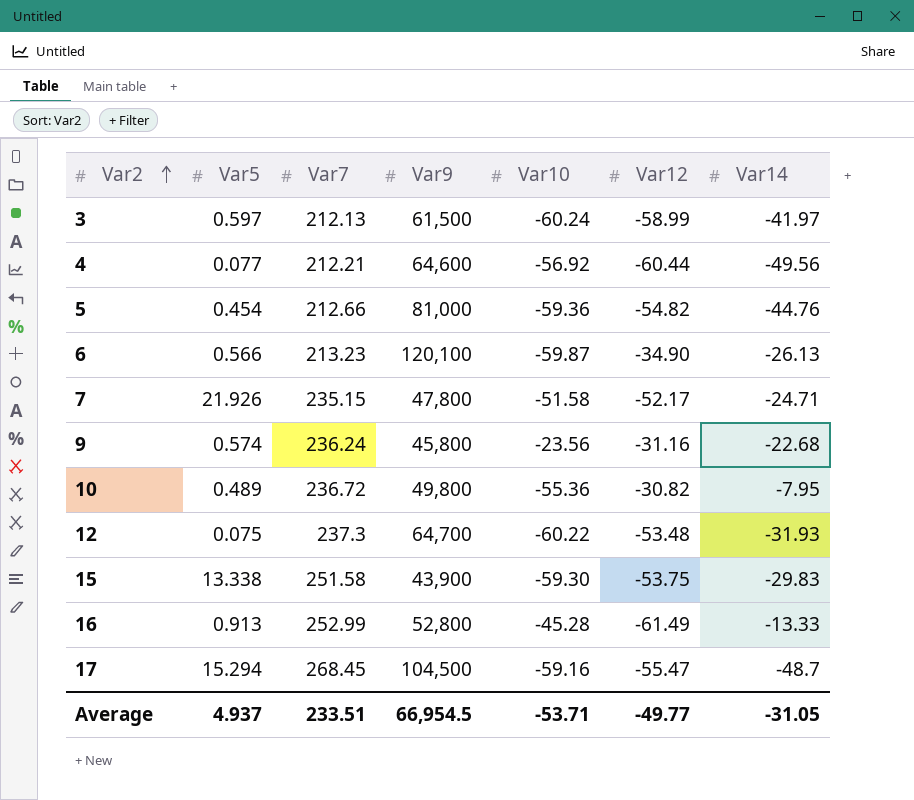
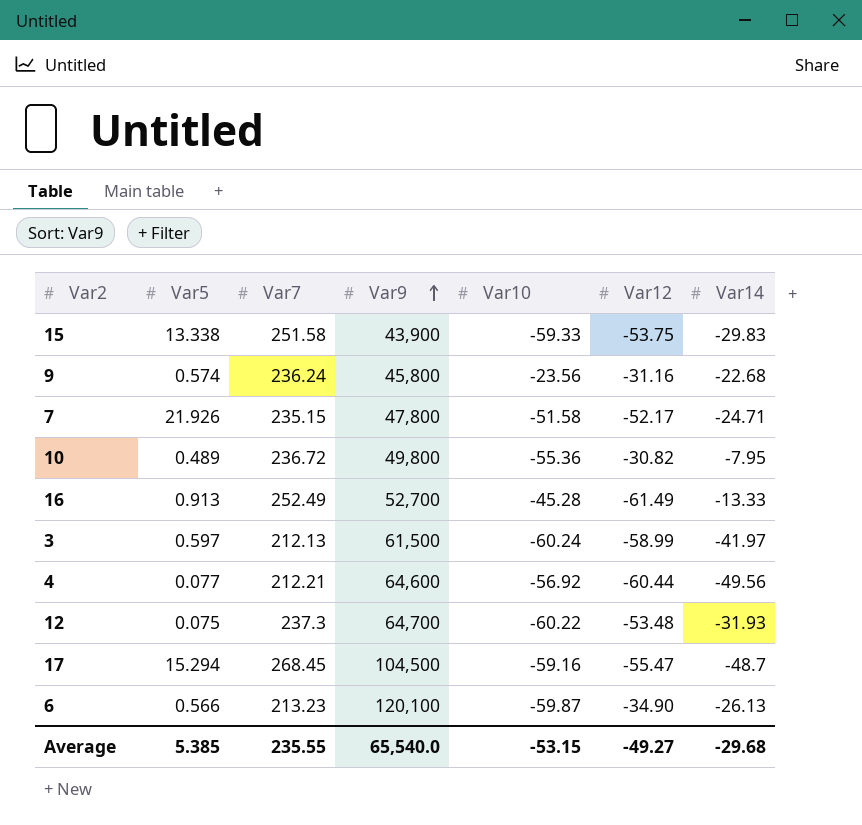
row order: Var2 ascending -> Var9 ascending
row 5: 0.454 | 212.66 | 81,000 | -59.36 | -54.82 | -44.76 -> none
15 | Var10: -59.30 -> -59.33
16 | Var7: 252.99 -> 252.49
16 | Var9: 52,800 -> 52,700
Average | Var5: 4.937 -> 5.385
Average | Var7: 233.51 -> 235.55
Average | Var9: 66,954.5 -> 65,540.0
Average | Var10: -53.71 -> -53.15
Average | Var12: -49.77 -> -49.27
Average | Var14: -31.05 -> -29.68

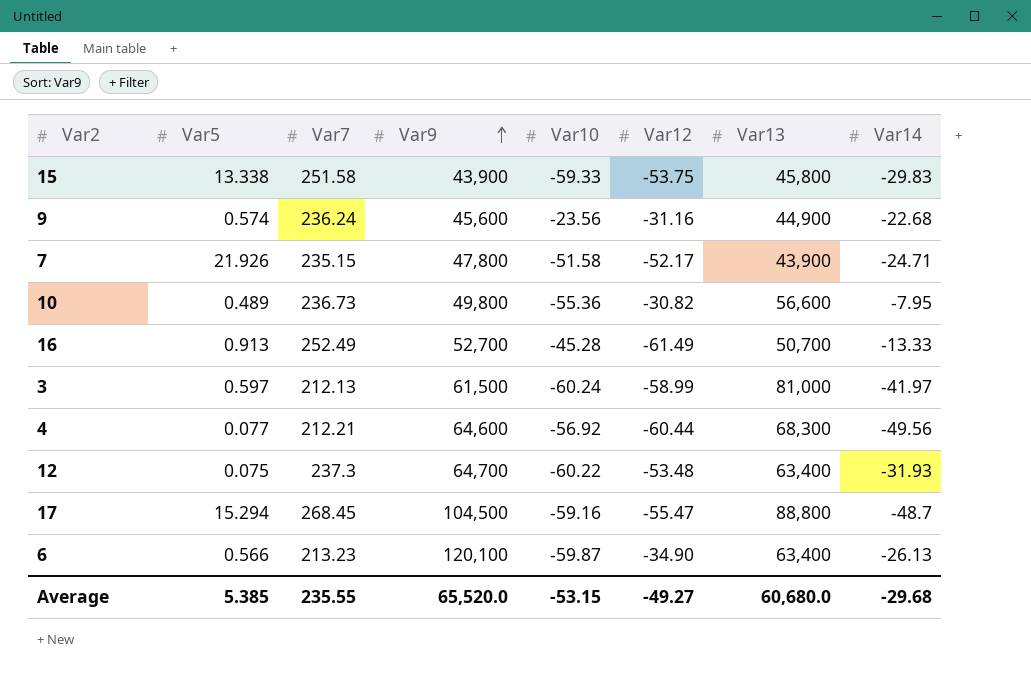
column Var13 | position: none -> 7
9 | Var9: 45,800 -> 45,600
10 | Var7: 236.72 -> 236.73
Average | Var9: 65,540.0 -> 65,520.0

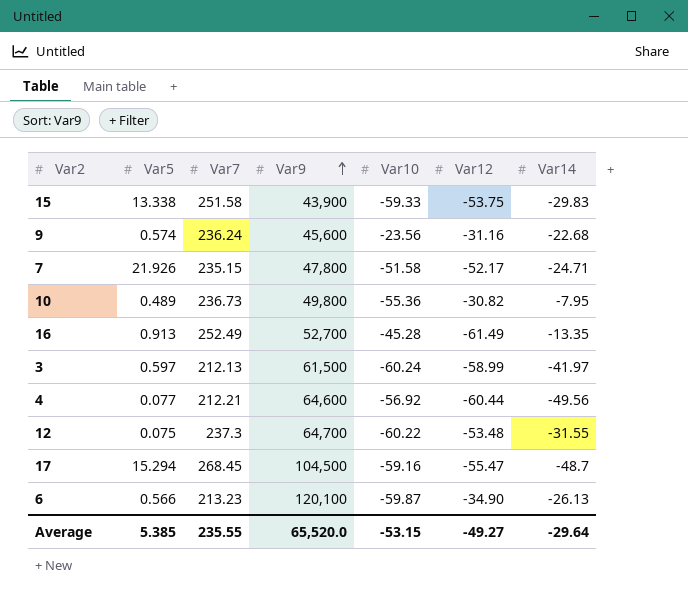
column Var13 | position: 7 -> none
16 | Var14: -13.33 -> -13.35
12 | Var14: -31.93 -> -31.55
Average | Var14: -29.68 -> -29.64

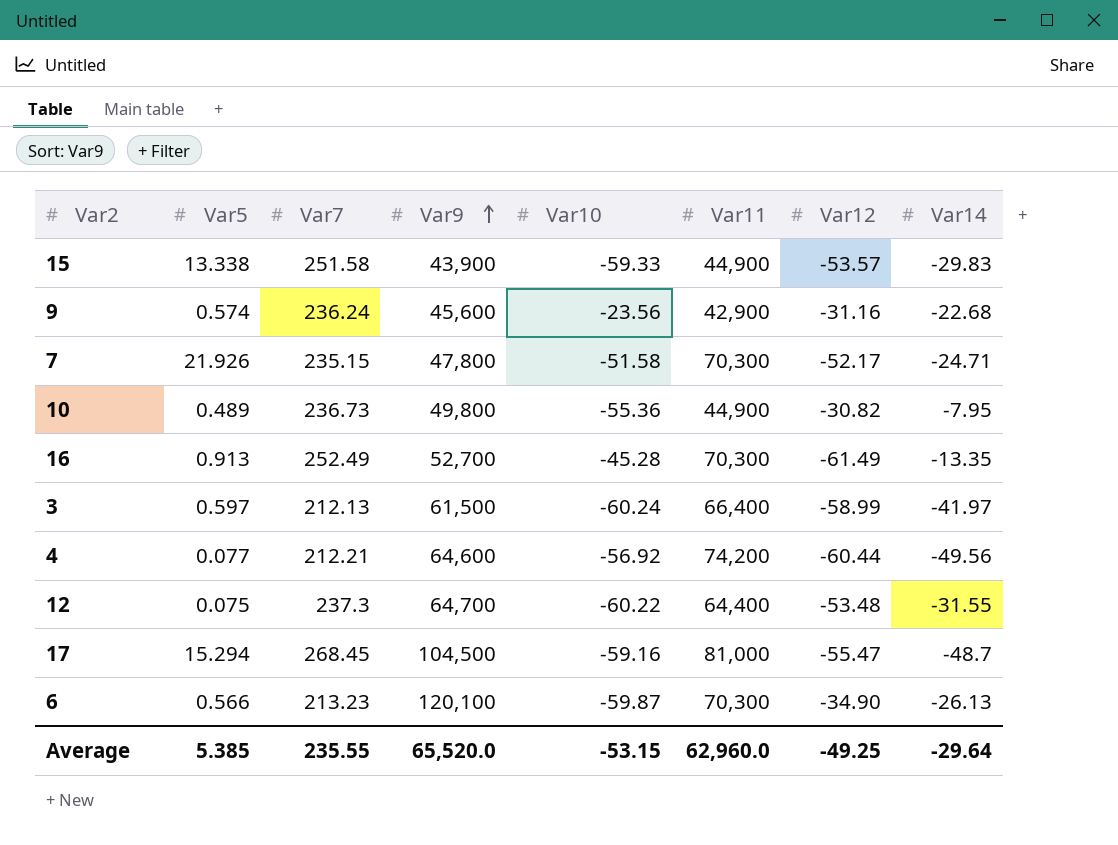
column Var11 | position: none -> 6
15 | Var12: -53.75 -> -53.57
Average | Var12: -49.27 -> -49.25

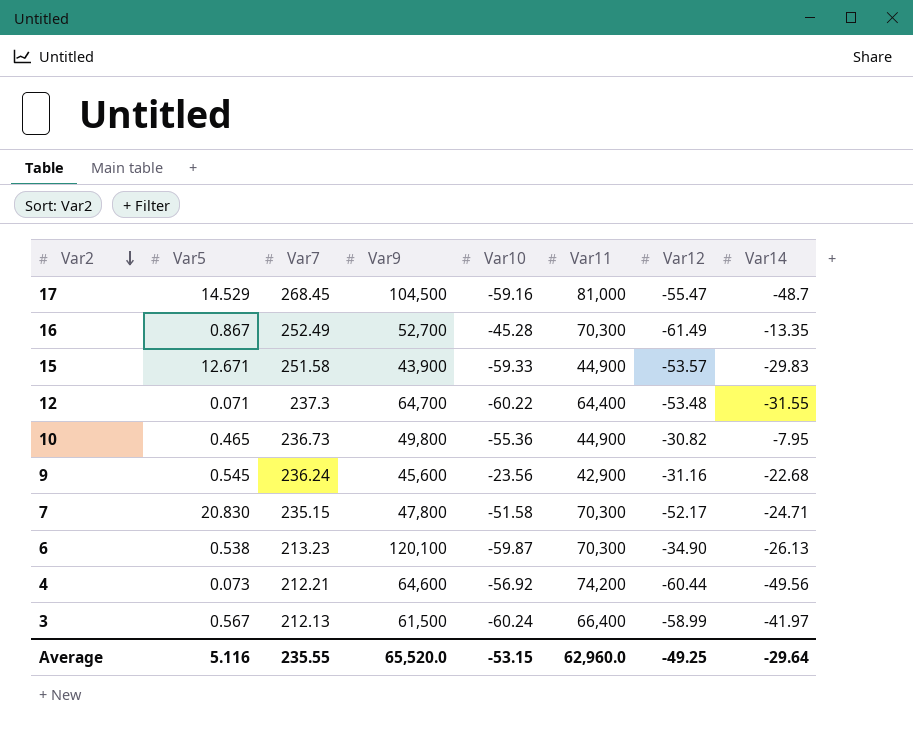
row order: Var9 ascending -> Var2 descending
17 | Var5: 15.294 -> 14.529
16 | Var5: 0.913 -> 0.867
15 | Var5: 13.338 -> 12.671
12 | Var5: 0.075 -> 0.071
10 | Var5: 0.489 -> 0.465
9 | Var5: 0.574 -> 0.545
7 | Var5: 21.926 -> 20.830
6 | Var5: 0.566 -> 0.538
4 | Var5: 0.077 -> 0.073
3 | Var5: 0.597 -> 0.567
Average | Var5: 5.385 -> 5.116

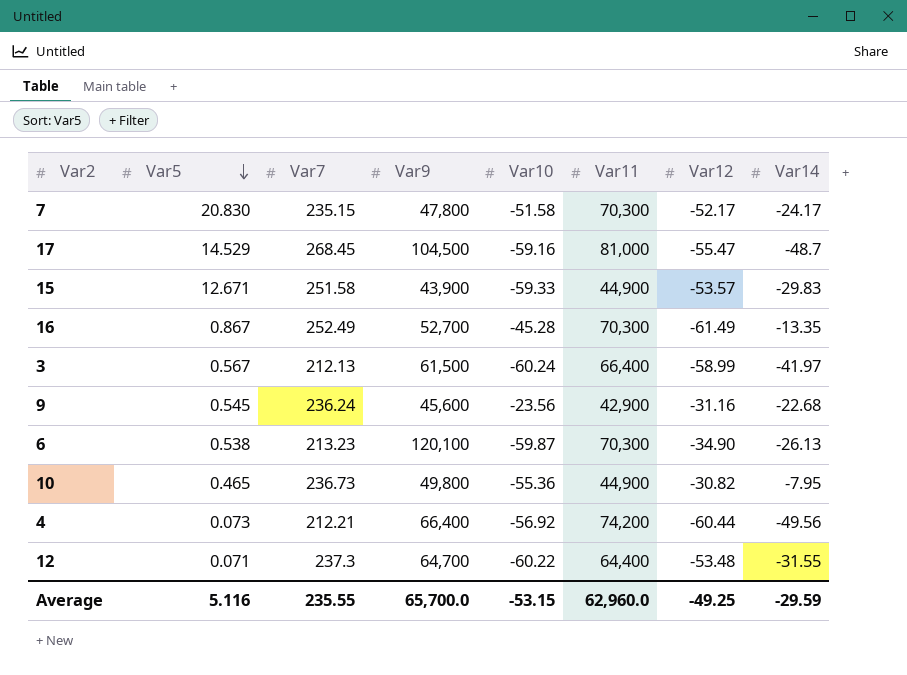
row order: Var2 descending -> Var5 descending
7 | Var14: -24.71 -> -24.17
4 | Var9: 64,600 -> 66,400
Average | Var9: 65,520.0 -> 65,700.0
Average | Var14: -29.64 -> -29.59

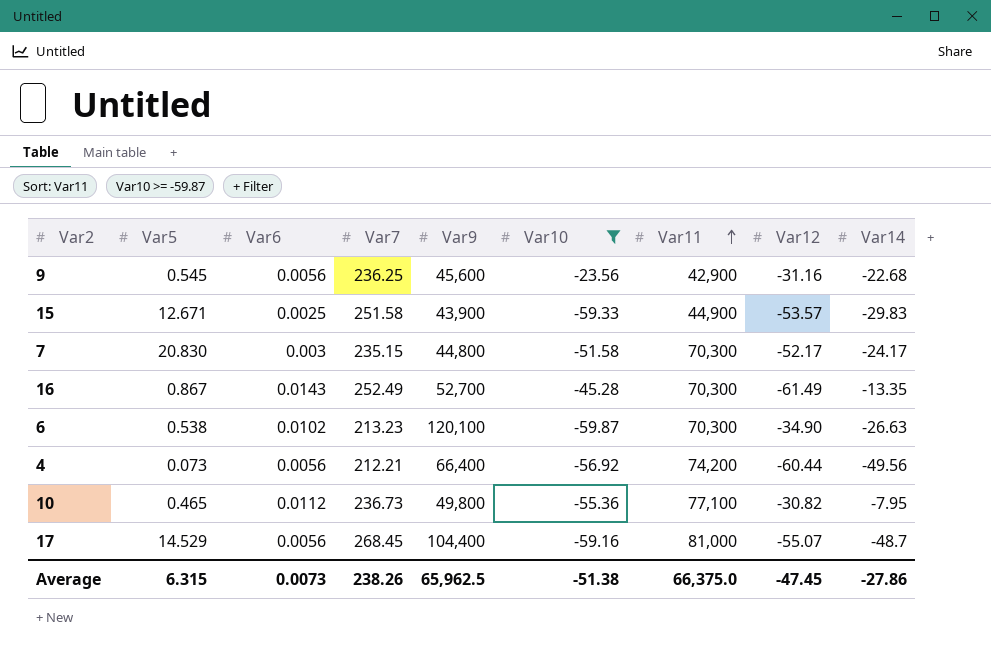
filter: none -> Var10 >= -59.87
row order: Var5 descending -> Var11 ascending
column Var6 | position: none -> 3
9 | Var7: 236.24 -> 236.25
7 | Var9: 47,800 -> 44,800
6 | Var14: -26.13 -> -26.63
10 | Var11: 44,900 -> 77,100
17 | Var9: 104,500 -> 104,400
17 | Var12: -55.47 -> -55.07
Average | Var5: 5.116 -> 6.315
Average | Var7: 235.55 -> 238.26
Average | Var9: 65,700.0 -> 65,962.5
Average | Var10: -53.15 -> -51.38
Average | Var11: 62,960.0 -> 66,375.0
Average | Var12: -49.25 -> -47.45
Average | Var14: -29.59 -> -27.86

